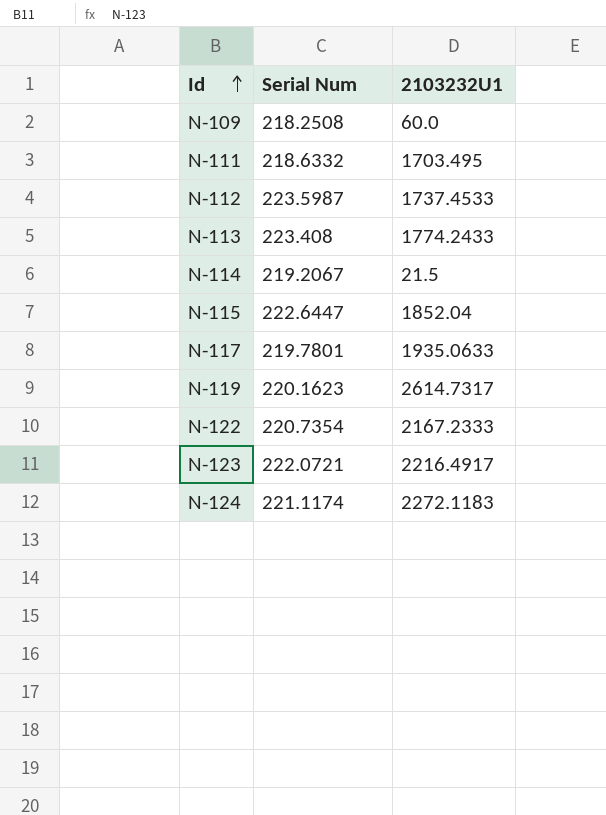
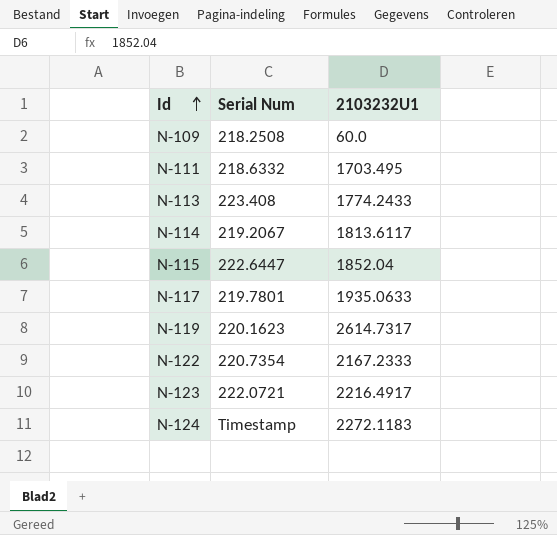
row N-112: 223.5987 | 1737.4533 -> none
N-114 | 2103232U1: 21.5 -> 1813.6117
N-124 | Serial Num: 221.1174 -> Timestamp

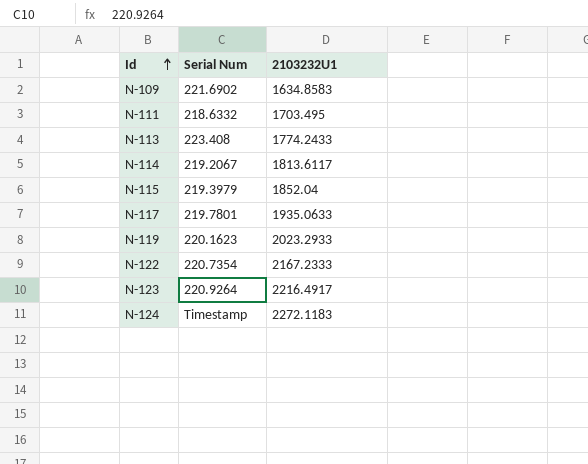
N-109 | Serial Num: 218.2508 -> 221.6902
N-109 | 2103232U1: 60.0 -> 1634.8583
N-115 | Serial Num: 222.6447 -> 219.3979
N-119 | 2103232U1: 2614.7317 -> 2023.2933
N-123 | Serial Num: 222.0721 -> 220.9264

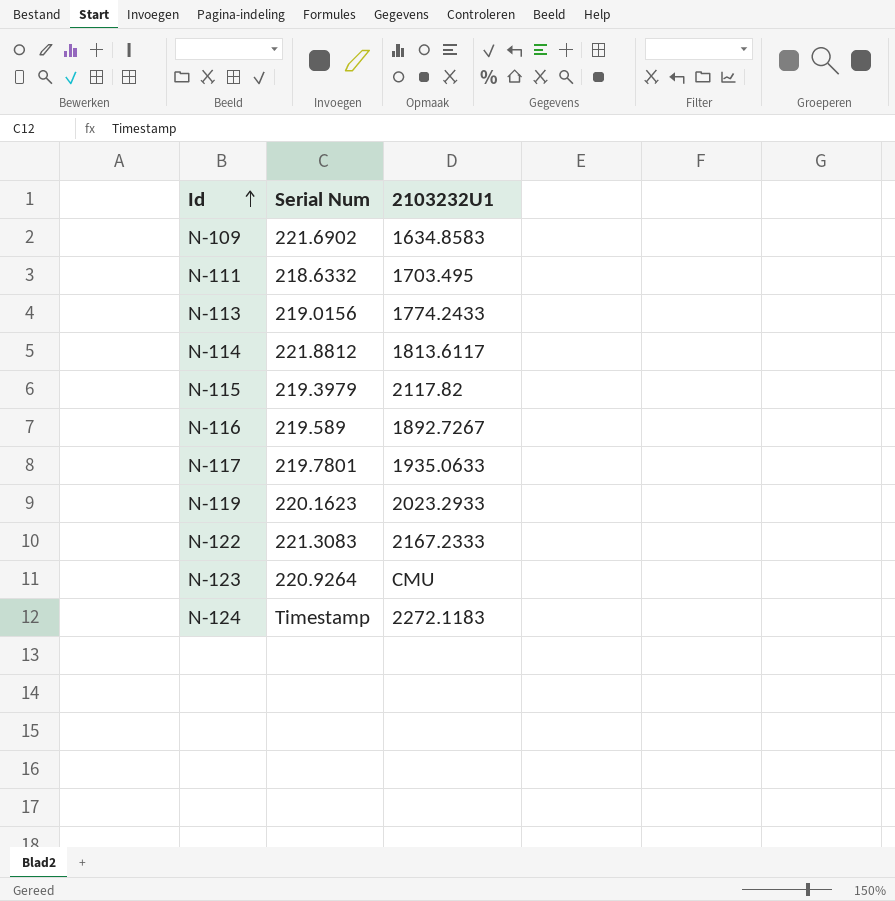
N-113 | Serial Num: 223.408 -> 219.0156
N-114 | Serial Num: 219.2067 -> 221.8812
N-115 | 2103232U1: 1852.04 -> 2117.82
row N-116: none -> 219.589 | 1892.7267
N-122 | Serial Num: 220.7354 -> 221.3083
N-123 | 2103232U1: 2216.4917 -> CMU

